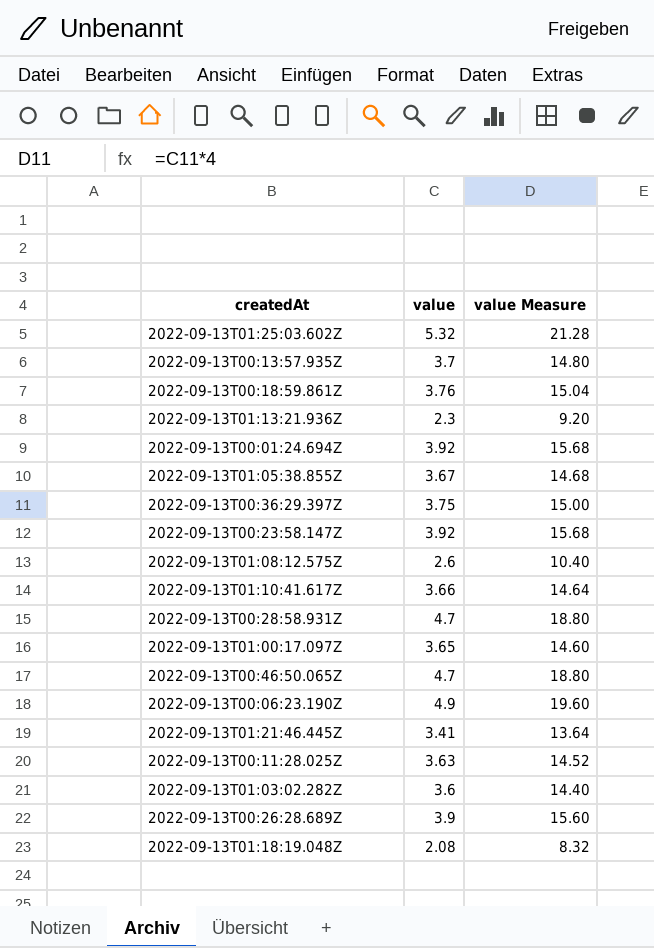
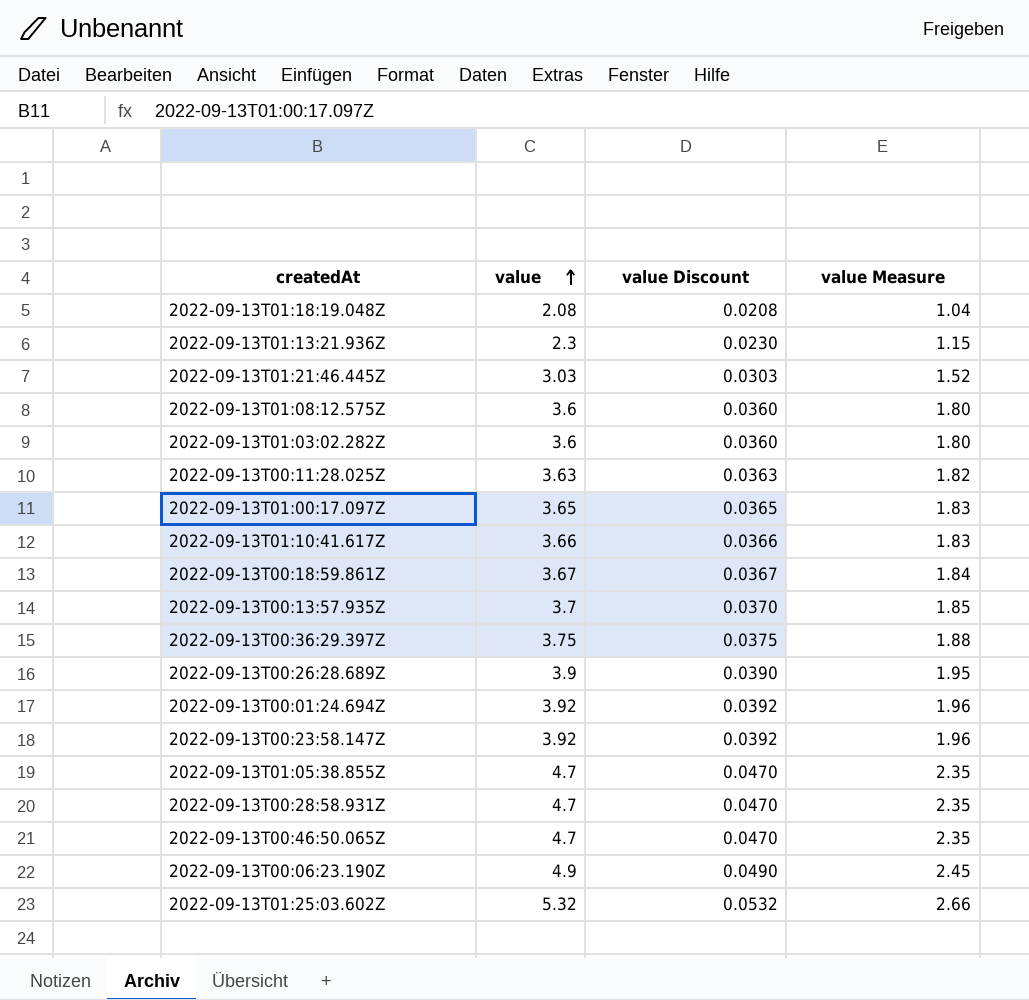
row order: none -> value ascending
column value Discount | formula: none -> [value] * 0.01
column value Measure | formula: [value] * 4 -> [value] * 0.5
2022-09-13T01:21:46.445Z | value: 3.41 -> 3.03
2022-09-13T01:08:12.575Z | value: 2.6 -> 3.6
2022-09-13T00:18:59.861Z | value: 3.76 -> 3.67
2022-09-13T01:05:38.855Z | value: 3.67 -> 4.7

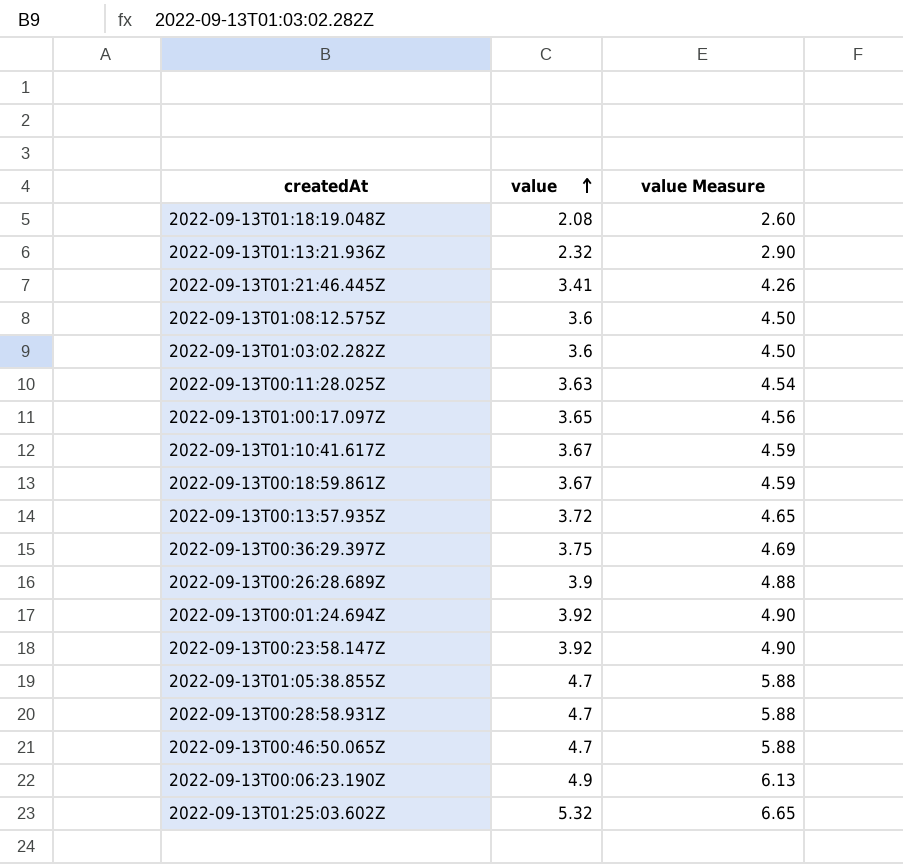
column value Discount | formula: [value] * 0.01 -> none
column value Measure | formula: [value] * 0.5 -> [value] * 1.25
2022-09-13T01:13:21.936Z | value: 2.3 -> 2.32
2022-09-13T01:21:46.445Z | value: 3.03 -> 3.41
2022-09-13T01:10:41.617Z | value: 3.66 -> 3.67
2022-09-13T00:13:57.935Z | value: 3.7 -> 3.72

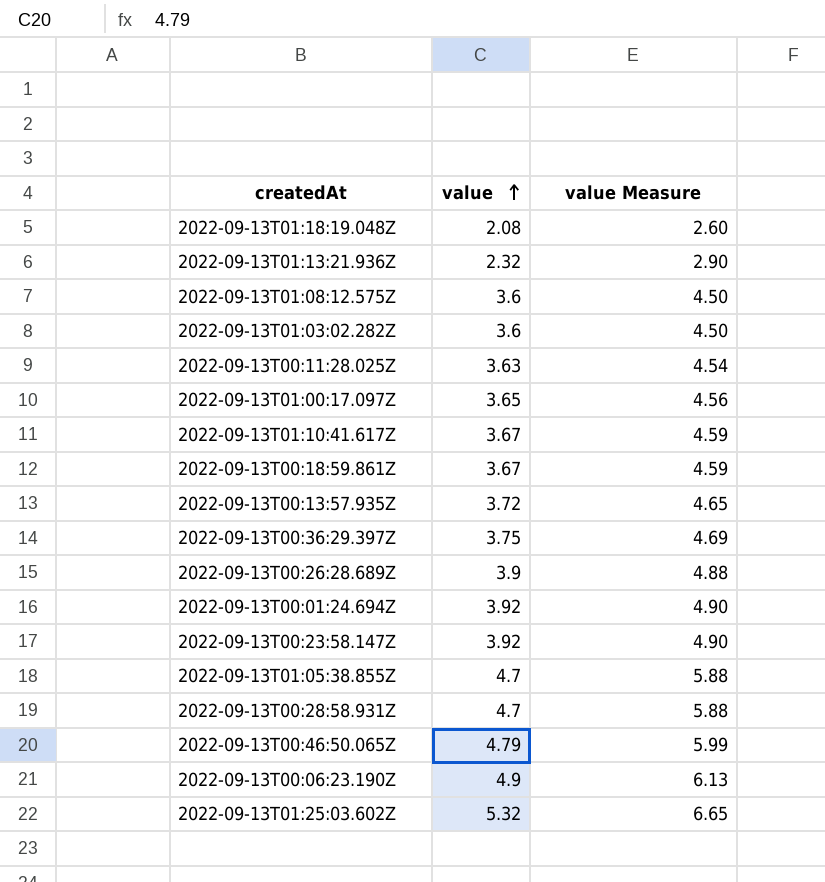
row 2022-09-13T01:21:46.445Z: 3.41 | 4.26 -> none
2022-09-13T00:46:50.065Z | value: 4.7 -> 4.79
2022-09-13T00:46:50.065Z | value Measure: 5.88 -> 5.99

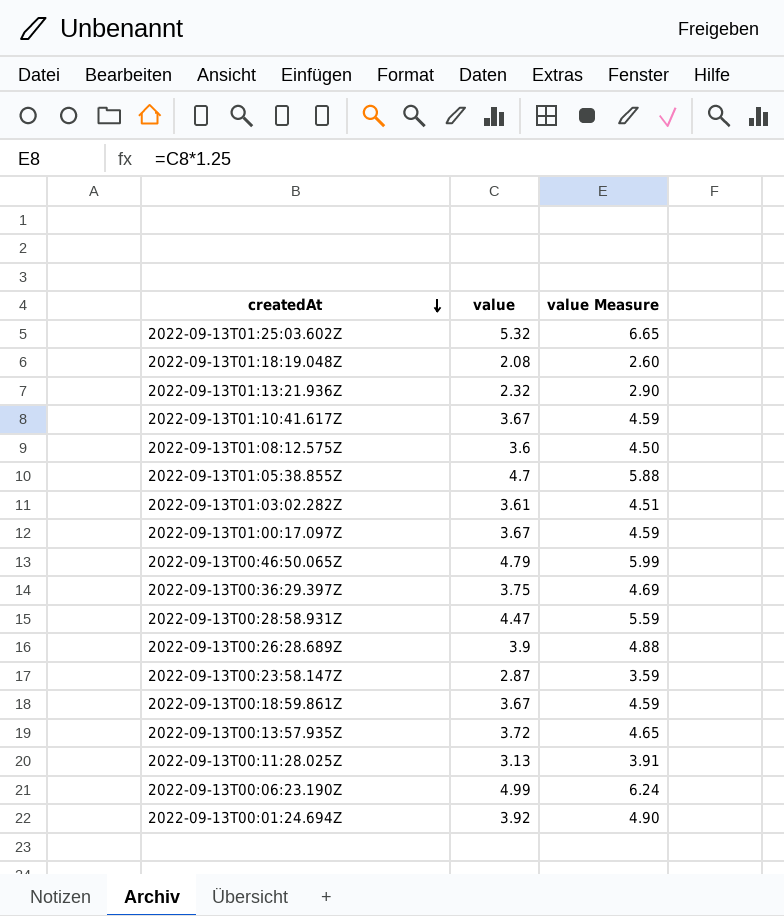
row order: value ascending -> createdAt descending
2022-09-13T01:03:02.282Z | value: 3.6 -> 3.61
2022-09-13T01:03:02.282Z | value Measure: 4.50 -> 4.51
2022-09-13T01:00:17.097Z | value: 3.65 -> 3.67
2022-09-13T01:00:17.097Z | value Measure: 4.56 -> 4.59
2022-09-13T00:28:58.931Z | value: 4.7 -> 4.47
2022-09-13T00:28:58.931Z | value Measure: 5.88 -> 5.59
2022-09-13T00:23:58.147Z | value: 3.92 -> 2.87
2022-09-13T00:23:58.147Z | value Measure: 4.90 -> 3.59
2022-09-13T00:11:28.025Z | value: 3.63 -> 3.13
2022-09-13T00:11:28.025Z | value Measure: 4.54 -> 3.91
2022-09-13T00:06:23.190Z | value: 4.9 -> 4.99
2022-09-13T00:06:23.190Z | value Measure: 6.13 -> 6.24

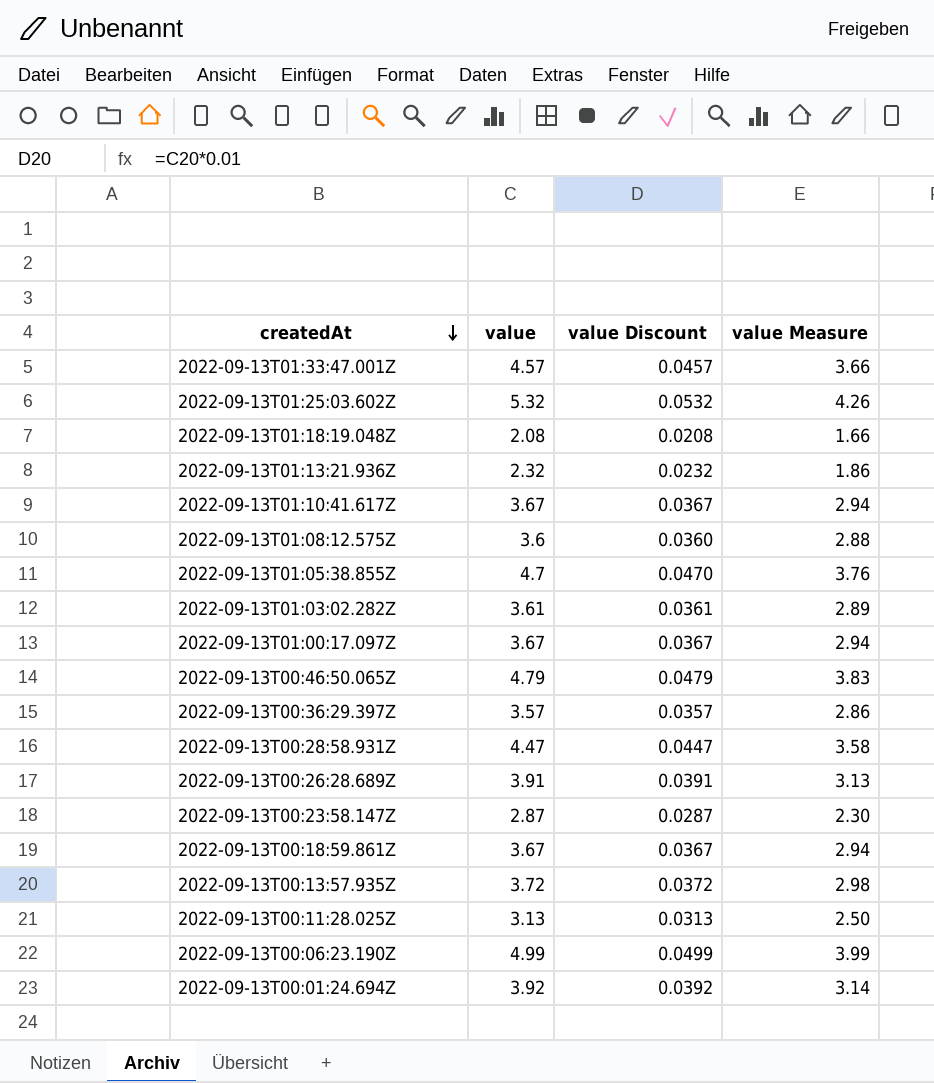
column value Discount | formula: none -> [value] * 0.01
column value Measure | formula: [value] * 1.25 -> [value] * 0.8
row 2022-09-13T01:33:47.001Z: none -> 4.57 | 0.0457 | 3.66
2022-09-13T00:36:29.397Z | value: 3.75 -> 3.57
2022-09-13T00:26:28.689Z | value: 3.9 -> 3.91

